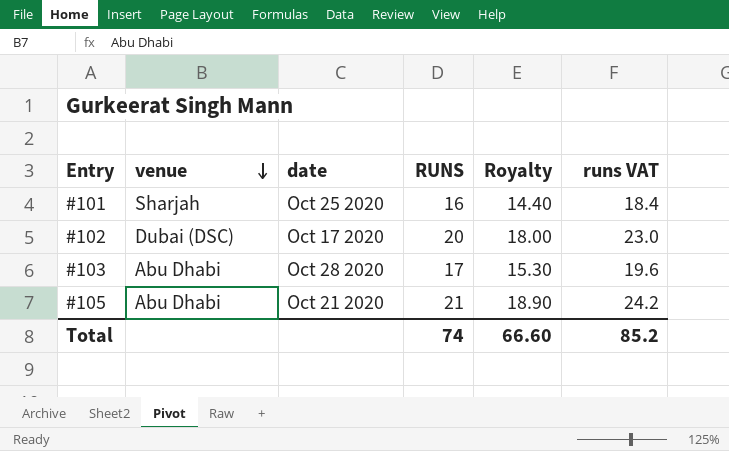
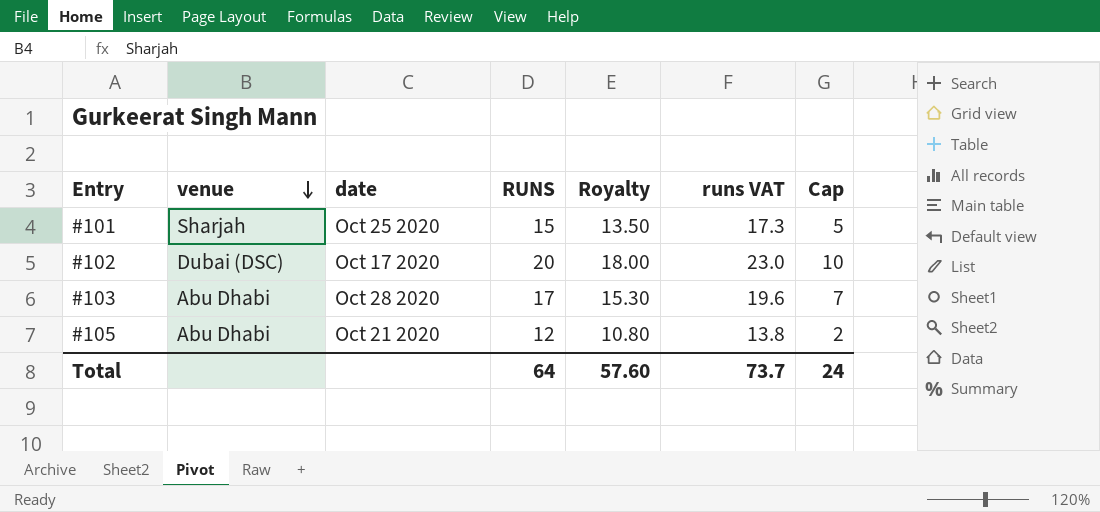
column Cap | formula: none -> [RUNS] - 10
#101 | RUNS: 16 -> 15
#101 | Royalty: 14.40 -> 13.50
#101 | runs VAT: 18.4 -> 17.3
#105 | RUNS: 21 -> 12
#105 | Royalty: 18.90 -> 10.80
#105 | runs VAT: 24.2 -> 13.8
Total | RUNS: 74 -> 64
Total | Royalty: 66.60 -> 57.60
Total | runs VAT: 85.2 -> 73.7

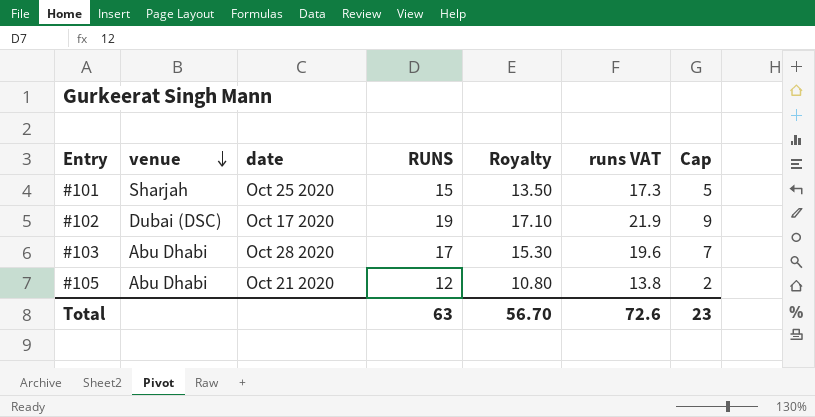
#102 | RUNS: 20 -> 19
#102 | Royalty: 18.00 -> 17.10
#102 | runs VAT: 23.0 -> 21.9
#102 | Cap: 10 -> 9
Total | RUNS: 64 -> 63
Total | Royalty: 57.60 -> 56.70
Total | runs VAT: 73.7 -> 72.6
Total | Cap: 24 -> 23

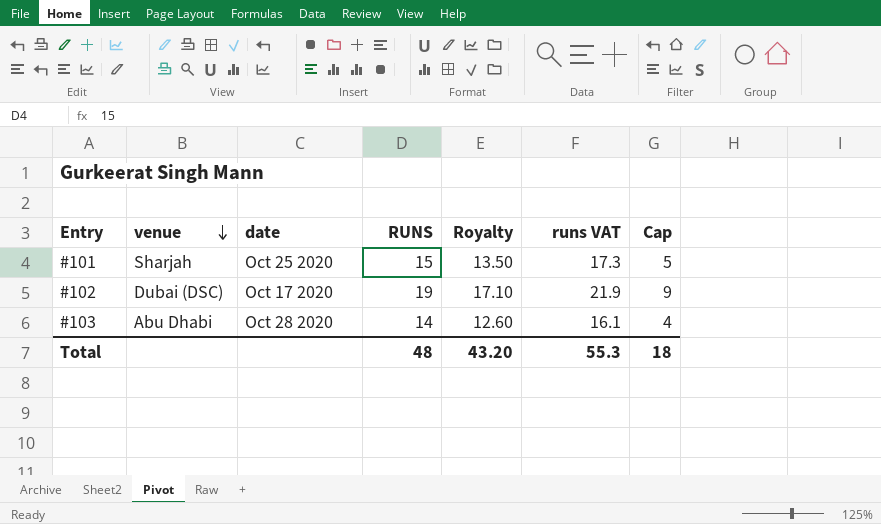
row #105: Abu Dhabi | Oct 21 2020 | 12 | 10.80 | 13.8 | 2 -> none
#103 | RUNS: 17 -> 14
#103 | Royalty: 15.30 -> 12.60
#103 | runs VAT: 19.6 -> 16.1
#103 | Cap: 7 -> 4
Total | RUNS: 63 -> 48
Total | Royalty: 56.70 -> 43.20
Total | runs VAT: 72.6 -> 55.3
Total | Cap: 23 -> 18

